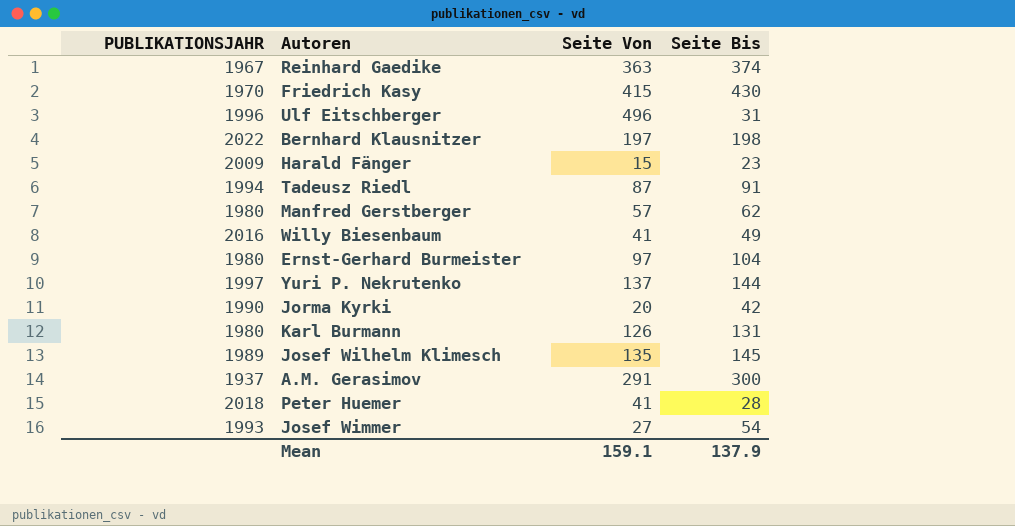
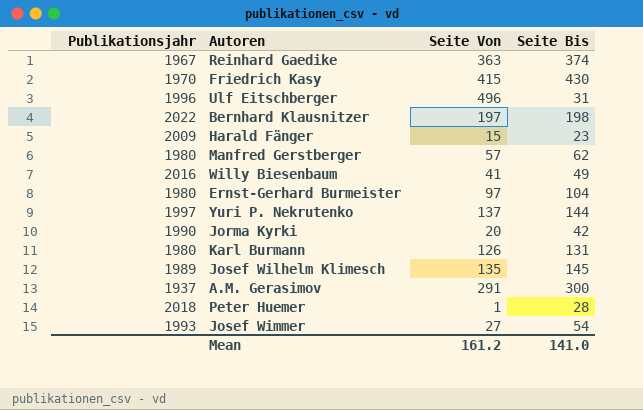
column name: PUBLIKATIONSJAHR -> Publikationsjahr
row Tadeusz Riedl: 1994 | 87 | 91 -> none
Peter Huemer | Seite Von: 41 -> 1
Mean | Seite Von: 159.1 -> 161.2
Mean | Seite Bis: 137.9 -> 141.0

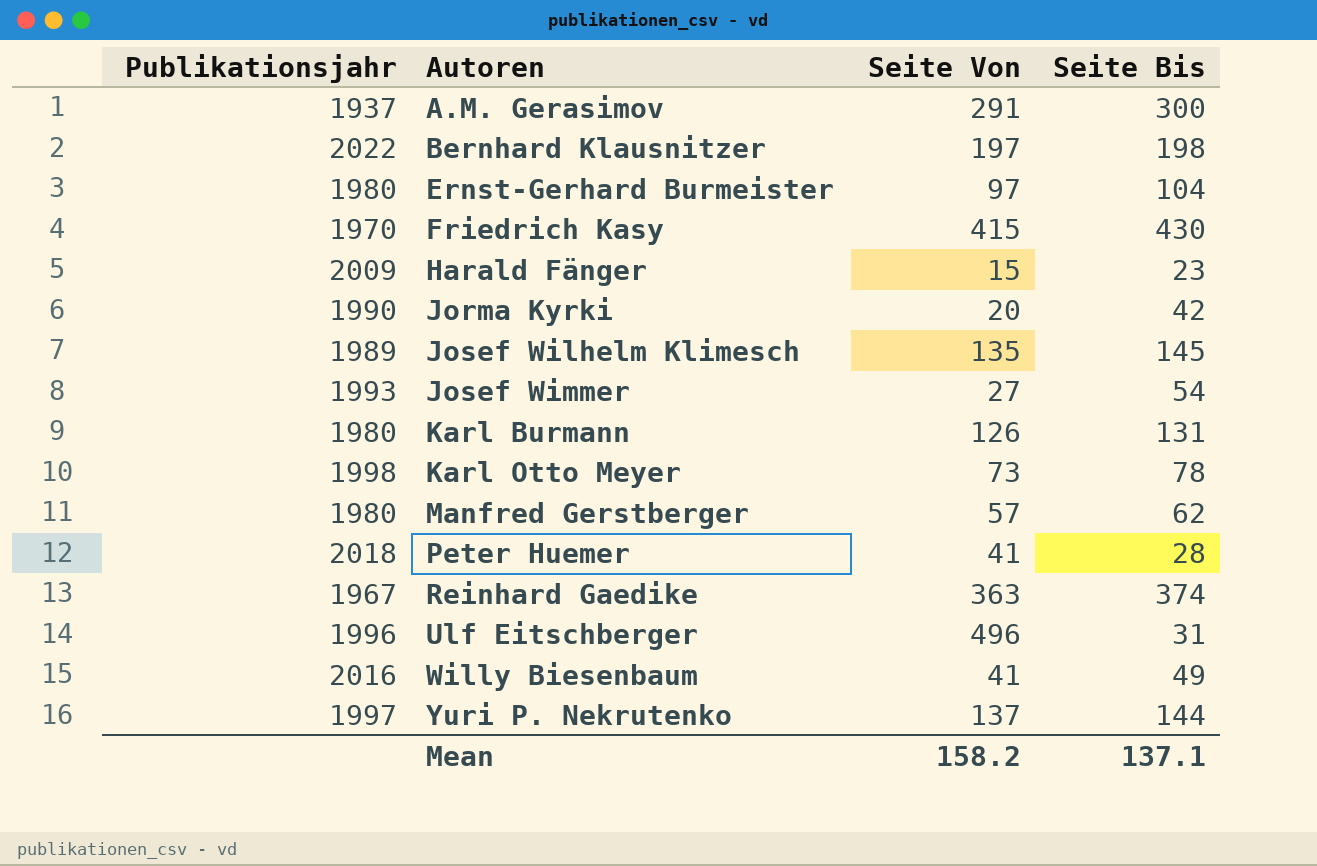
row order: none -> Autoren ascending
row Karl Otto Meyer: none -> 1998 | 73 | 78
Peter Huemer | Seite Von: 1 -> 41
Mean | Seite Von: 161.2 -> 158.2
Mean | Seite Bis: 141.0 -> 137.1

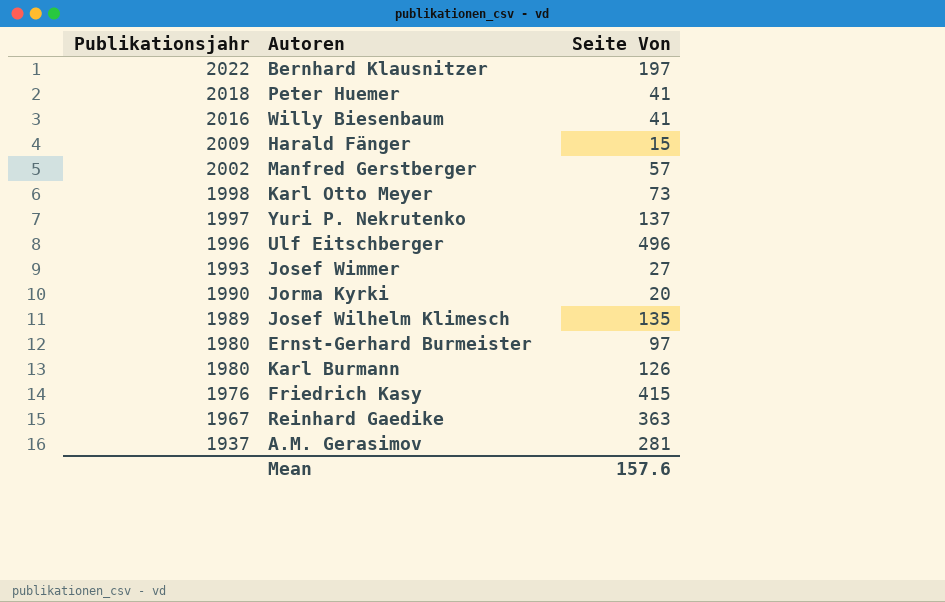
row order: Autoren ascending -> Publikationsjahr descending
column Seite Bis | position: 4 -> none
Manfred Gerstberger | Publikationsjahr: 1980 -> 2002
Friedrich Kasy | Publikationsjahr: 1970 -> 1976
A.M. Gerasimov | Seite Von: 291 -> 281
Mean | Seite Von: 158.2 -> 157.6

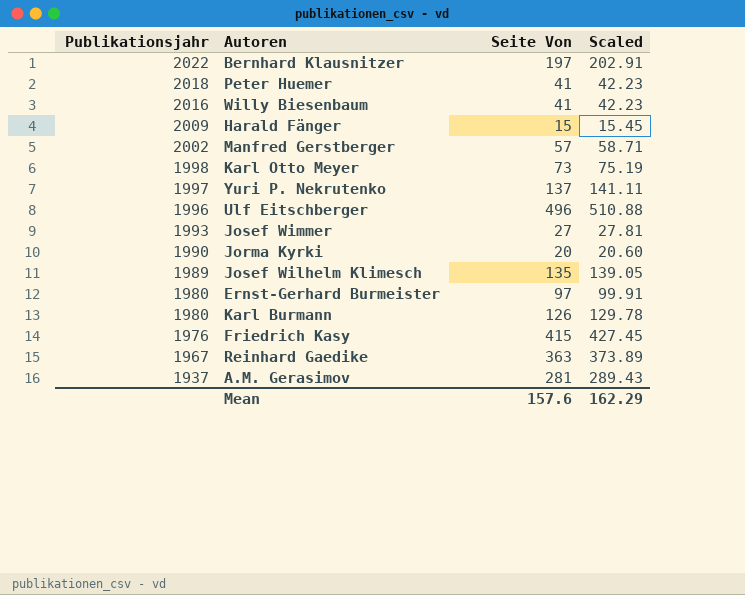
column Scaled | formula: none -> [Seite Von] * 1.03

